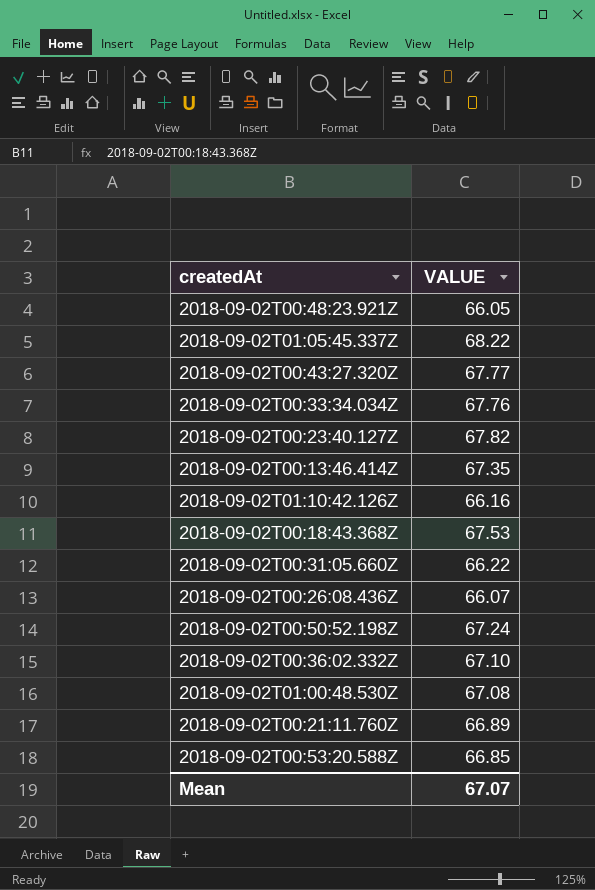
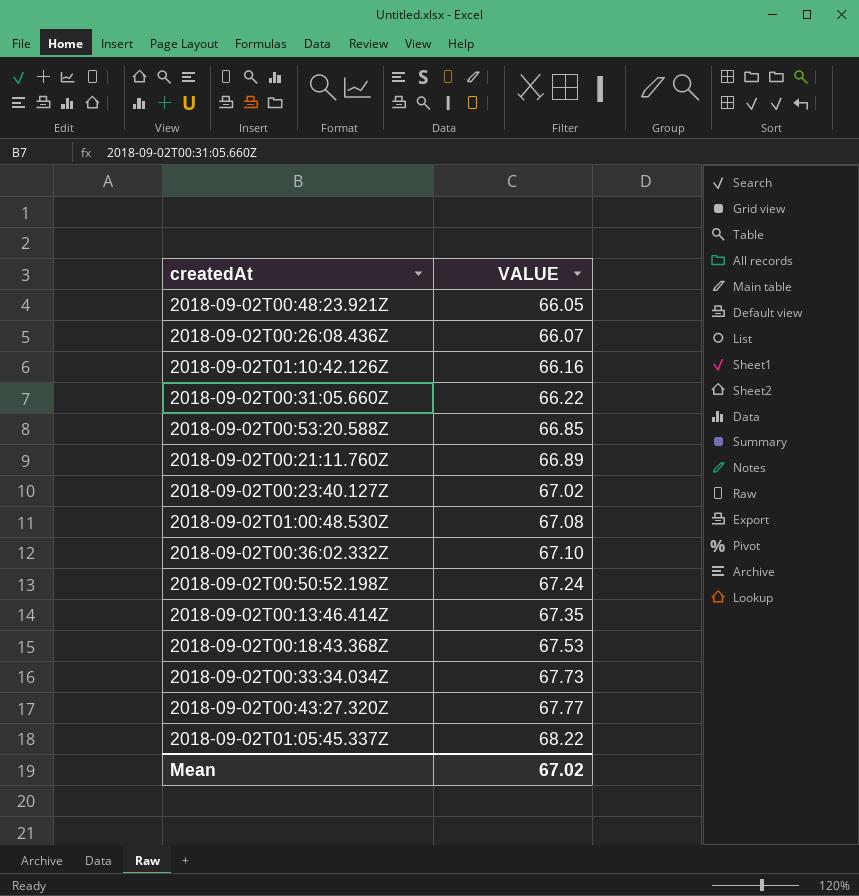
row order: none -> VALUE ascending
2018-09-02T00:23:40.127Z | VALUE: 67.82 -> 67.02
2018-09-02T00:33:34.034Z | VALUE: 67.76 -> 67.73
Mean | VALUE: 67.07 -> 67.02

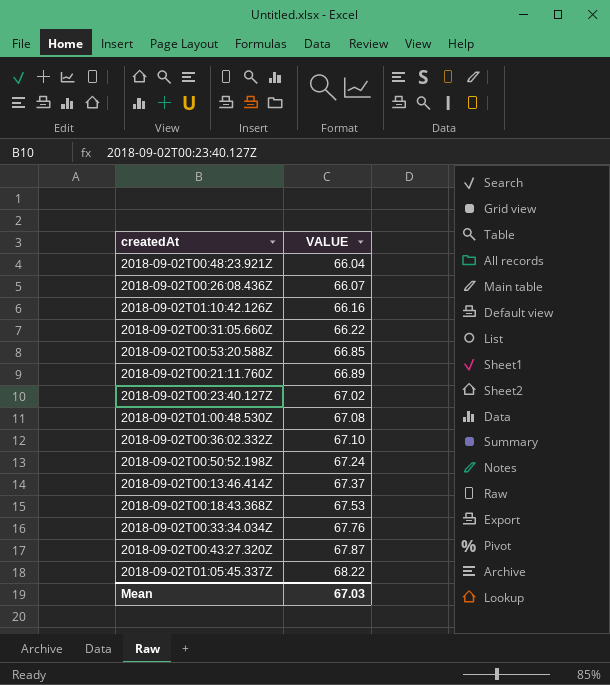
2018-09-02T00:48:23.921Z | VALUE: 66.05 -> 66.04
2018-09-02T00:13:46.414Z | VALUE: 67.35 -> 67.37
2018-09-02T00:33:34.034Z | VALUE: 67.73 -> 67.76
2018-09-02T00:43:27.320Z | VALUE: 67.77 -> 67.87
Mean | VALUE: 67.02 -> 67.03

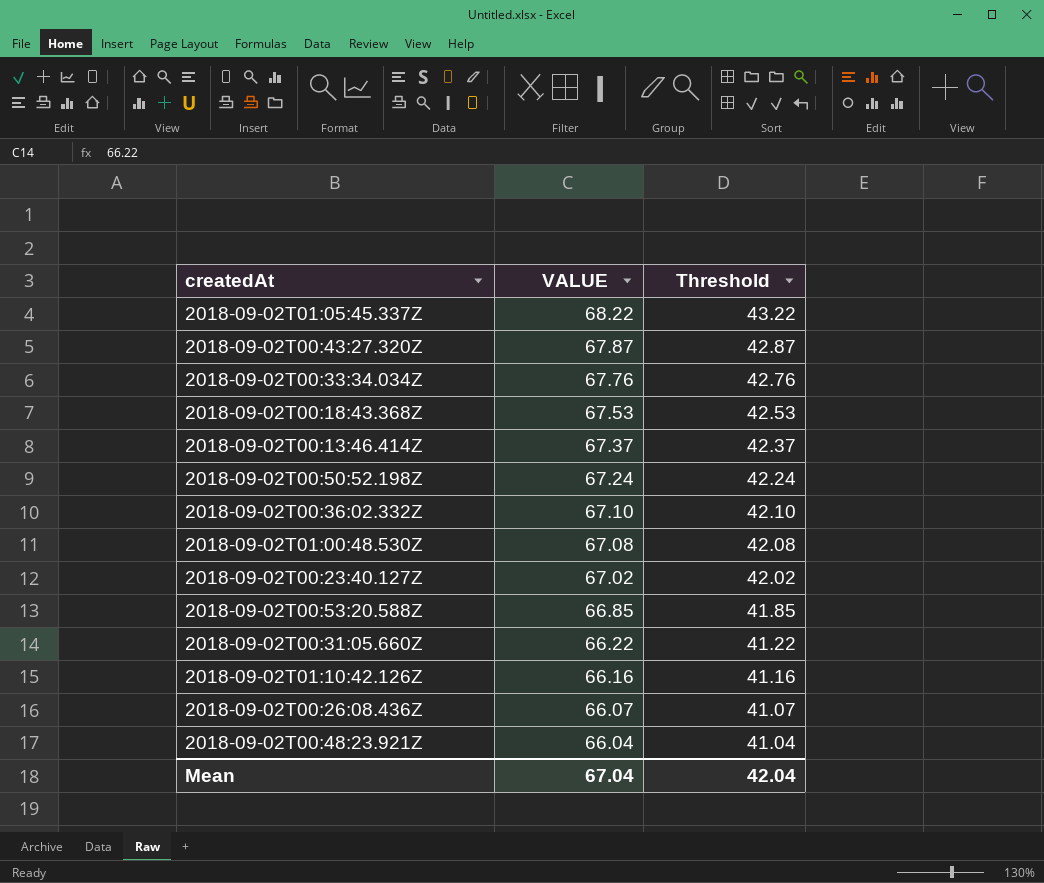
row order: VALUE ascending -> VALUE descending
column Threshold | formula: none -> [VALUE] - 25
row 2018-09-02T00:21:11.760Z: 66.89 -> none
Mean | VALUE: 67.03 -> 67.04

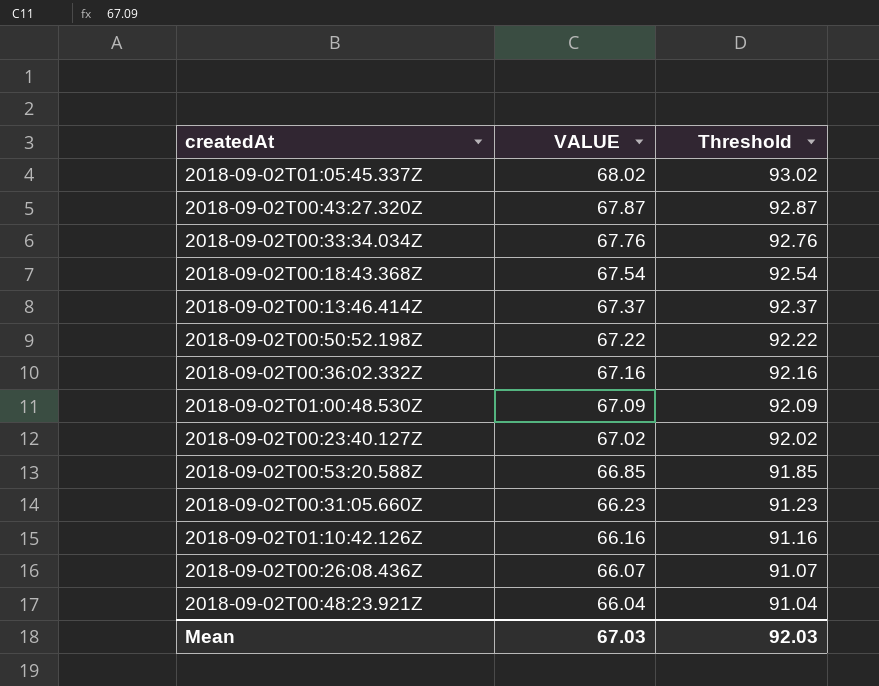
column Threshold | formula: [VALUE] - 25 -> [VALUE] + 25
2018-09-02T01:05:45.337Z | VALUE: 68.22 -> 68.02
2018-09-02T00:18:43.368Z | VALUE: 67.53 -> 67.54
2018-09-02T00:50:52.198Z | VALUE: 67.24 -> 67.22
2018-09-02T00:36:02.332Z | VALUE: 67.10 -> 67.16
2018-09-02T01:00:48.530Z | VALUE: 67.08 -> 67.09
2018-09-02T00:31:05.660Z | VALUE: 66.22 -> 66.23
Mean | VALUE: 67.04 -> 67.03
Mean | Threshold: 42.04 -> 92.03

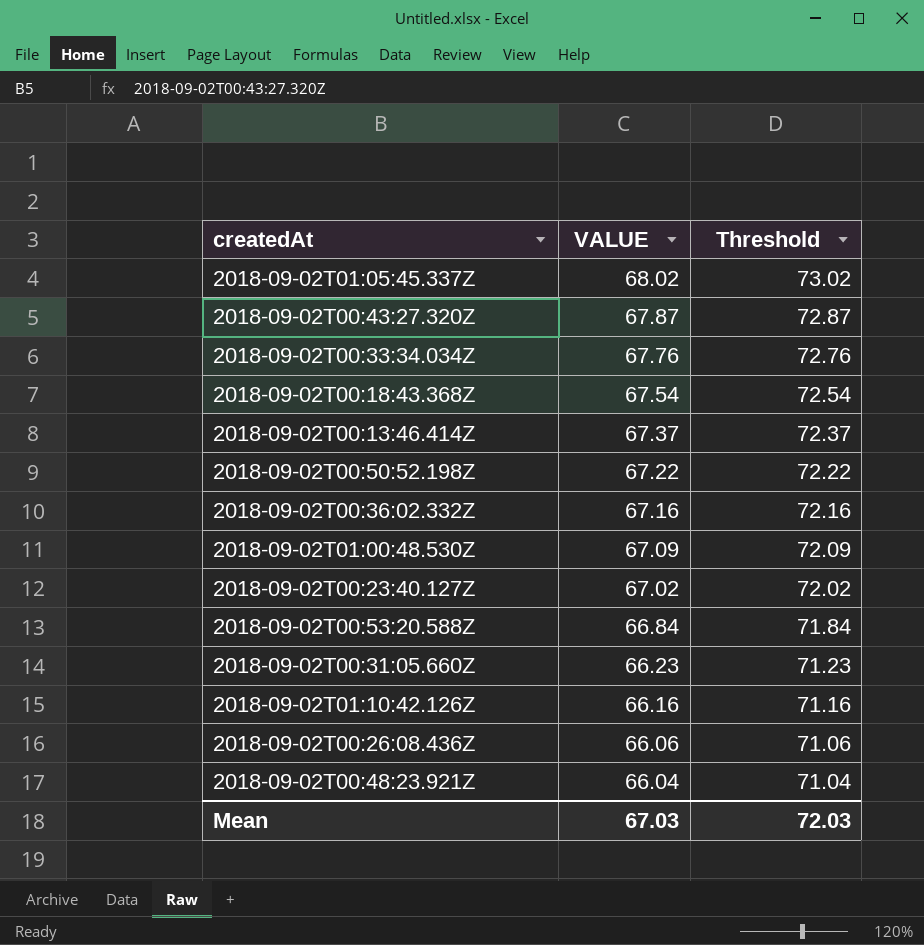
column Threshold | formula: [VALUE] + 25 -> [VALUE] + 5
2018-09-02T00:53:20.588Z | VALUE: 66.85 -> 66.84
2018-09-02T00:26:08.436Z | VALUE: 66.07 -> 66.06
Mean | Threshold: 92.03 -> 72.03

